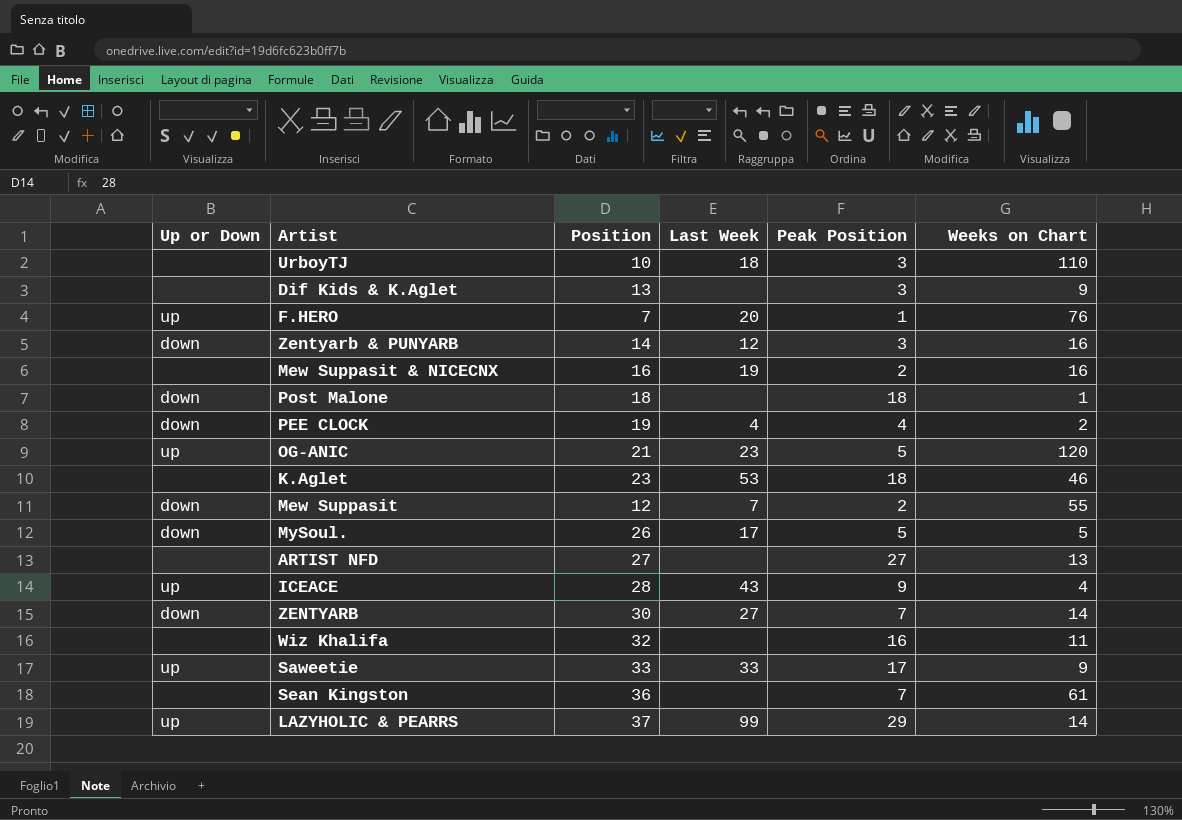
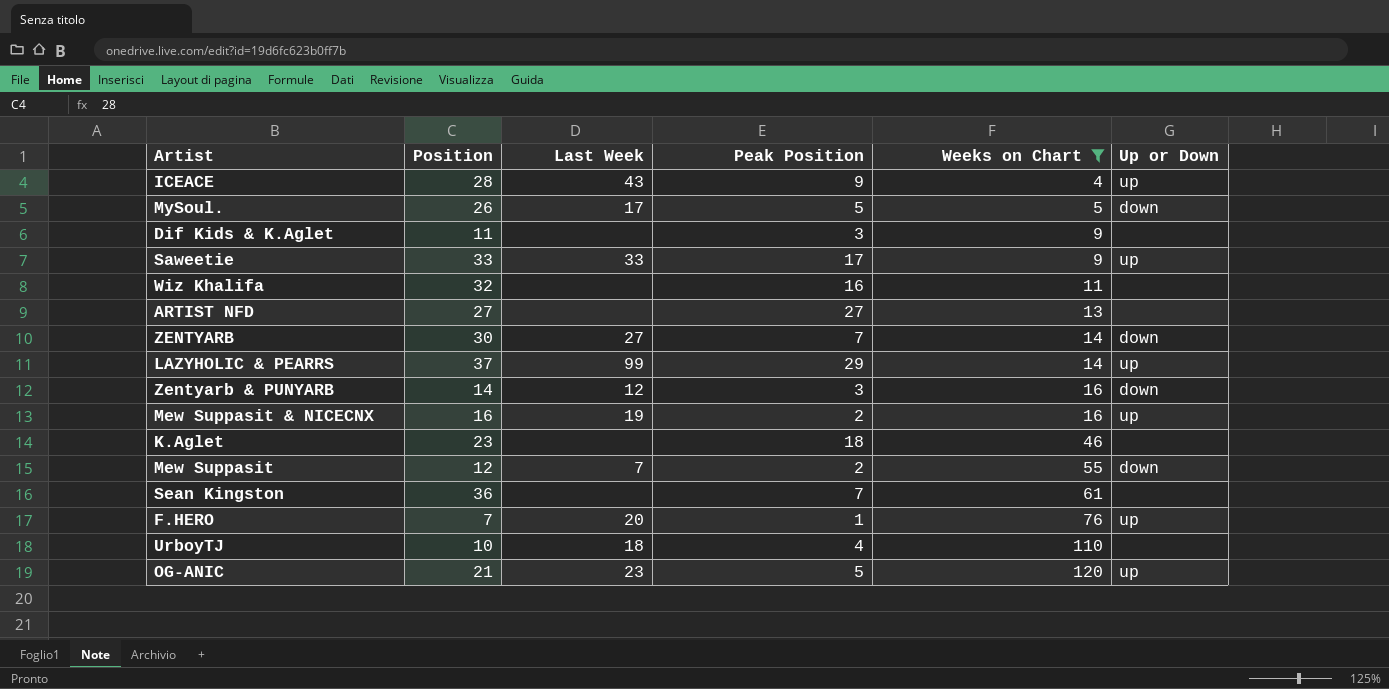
filter: none -> Weeks on Chart >= 4
row order: none -> Weeks on Chart ascending
column Up or Down | position: 1 -> 6
Dif Kids & K.Aglet | Position: 13 -> 11
Mew Suppasit & NICECNX | Up or Down: none -> up
K.Aglet | Last Week: 53 -> none
UrboyTJ | Peak Position: 3 -> 4

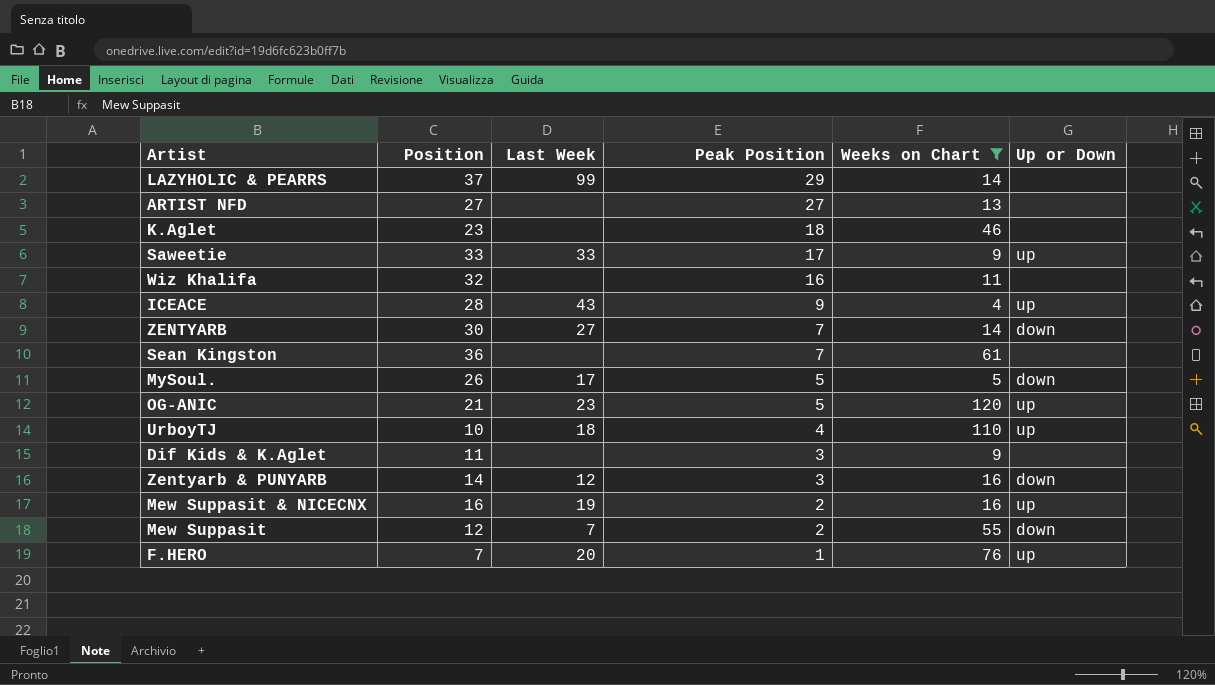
row order: Weeks on Chart ascending -> Peak Position descending
LAZYHOLIC & PEARRS | Up or Down: up -> none
UrboyTJ | Up or Down: none -> up

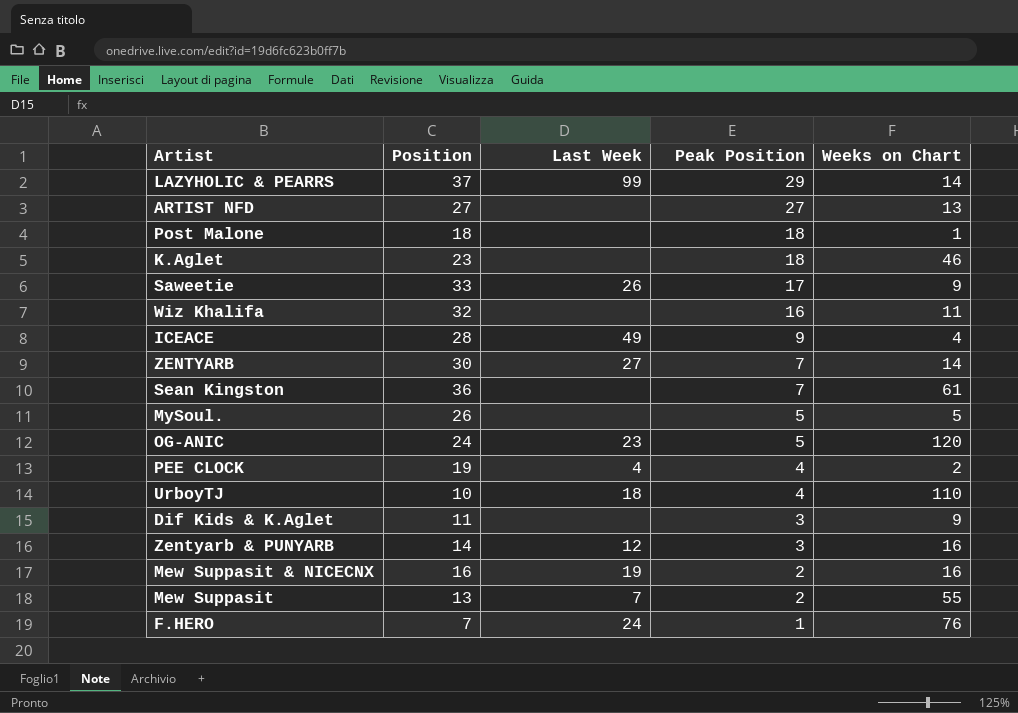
filter: Weeks on Chart >= 4 -> none
column Up or Down | position: 6 -> none
Saweetie | Last Week: 33 -> 26
ICEACE | Last Week: 43 -> 49
MySoul. | Last Week: 17 -> none
OG-ANIC | Position: 21 -> 24
Mew Suppasit | Position: 12 -> 13
F.HERO | Last Week: 20 -> 24

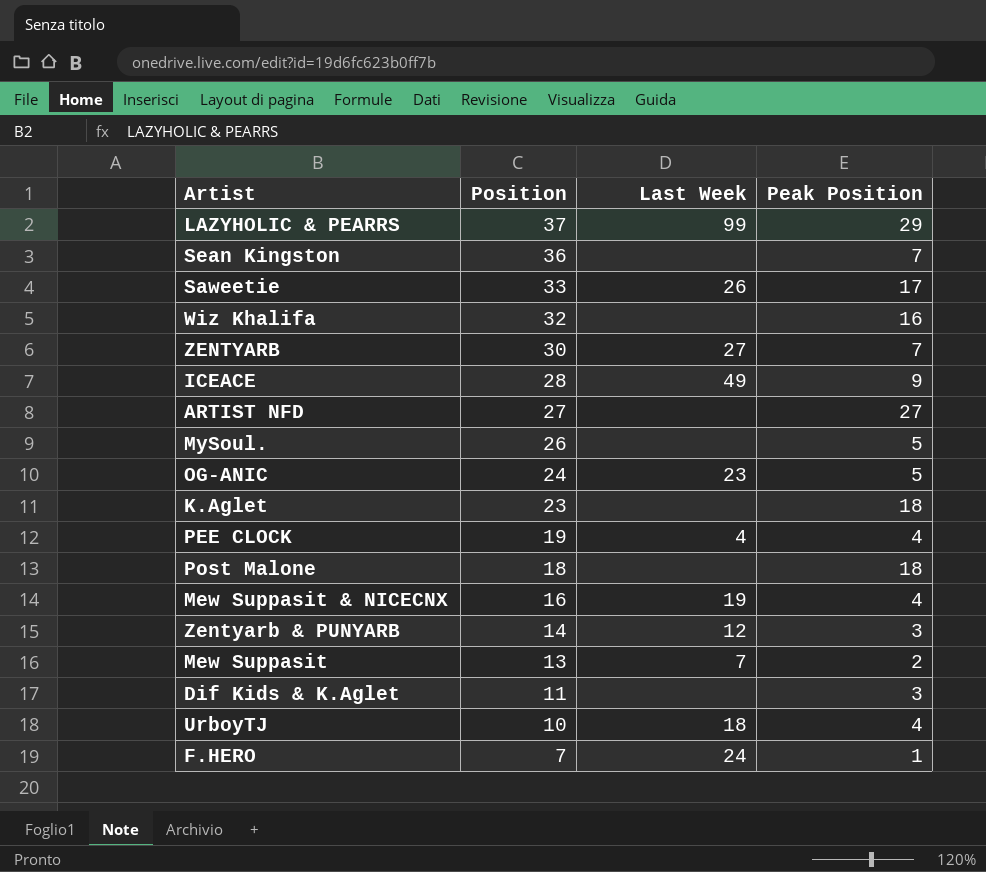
row order: Peak Position descending -> Position descending
column Weeks on Chart | position: 5 -> none
Mew Suppasit & NICECNX | Peak Position: 2 -> 4

